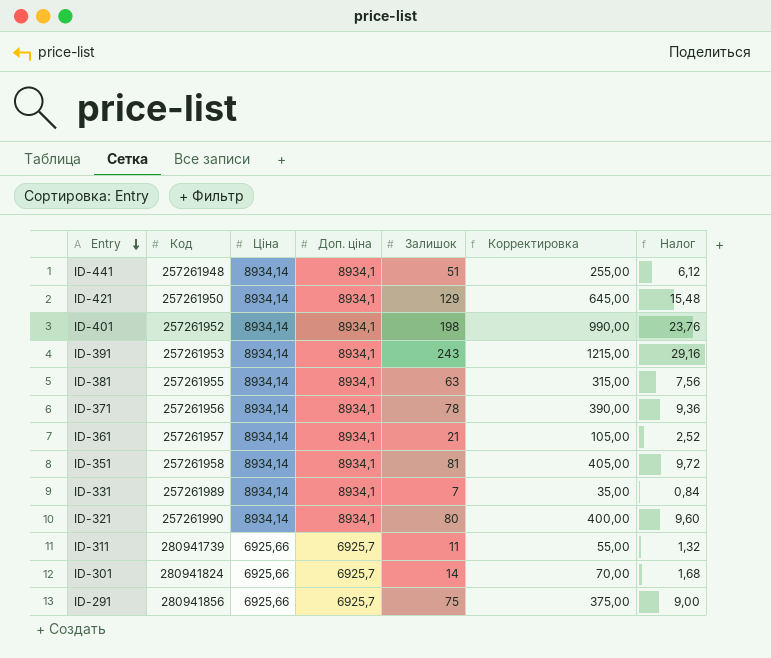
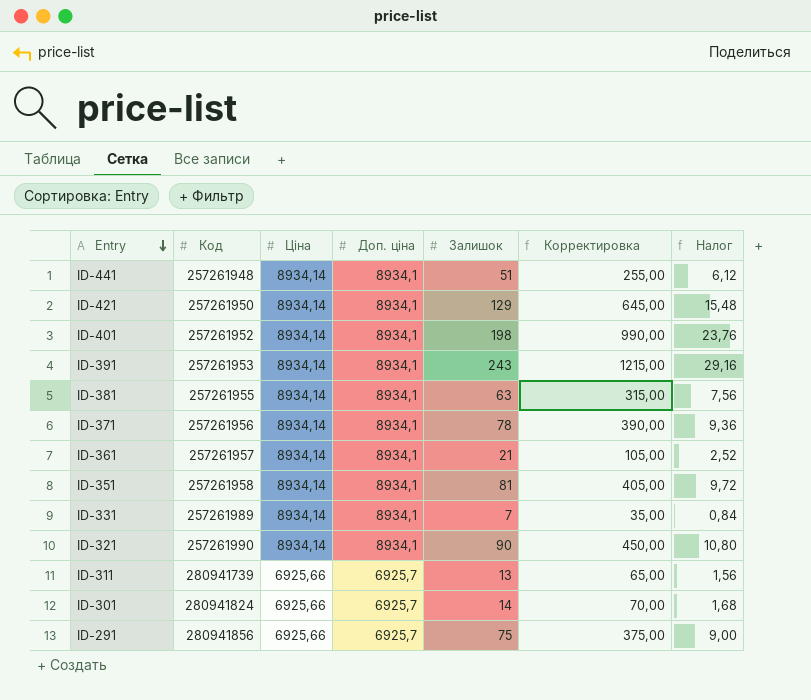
ID-321 | Залишок: 80 -> 90
ID-321 | Корректировка: 400,00 -> 450,00
ID-321 | Налог: 9,60 -> 10,80
ID-311 | Залишок: 11 -> 13
ID-311 | Корректировка: 55,00 -> 65,00
ID-311 | Налог: 1,32 -> 1,56

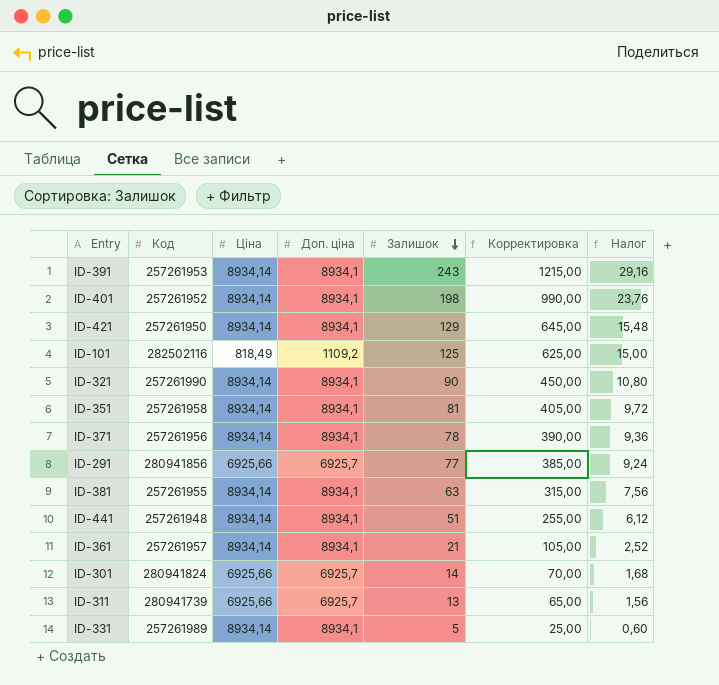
row order: Entry descending -> Залишок descending
row ID-101: none -> 282502116 | 818,49 | 1109,2 | 125 | 625,00 | 15,00
ID-291 | Залишок: 75 -> 77
ID-291 | Корректировка: 375,00 -> 385,00
ID-291 | Налог: 9,00 -> 9,24
ID-331 | Залишок: 7 -> 5
ID-331 | Корректировка: 35,00 -> 25,00
ID-331 | Налог: 0,84 -> 0,60

